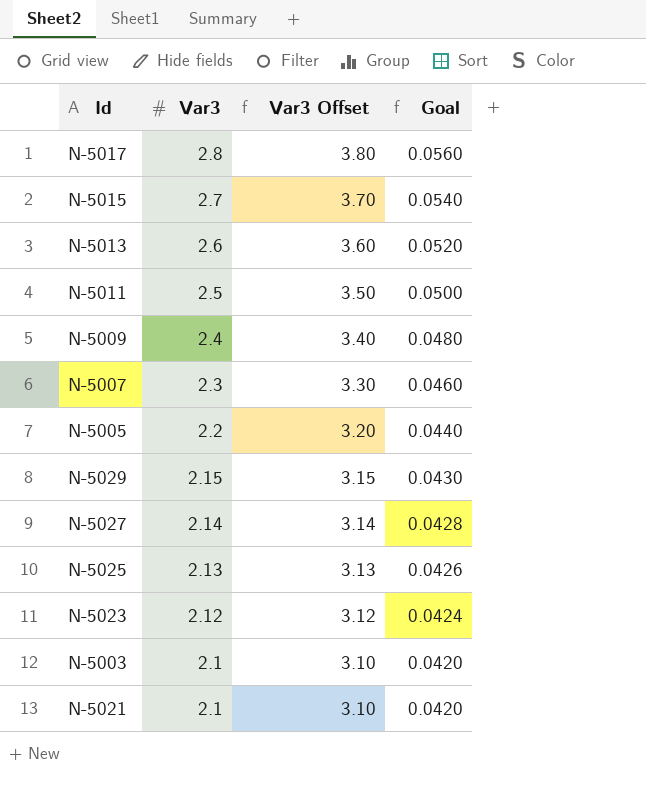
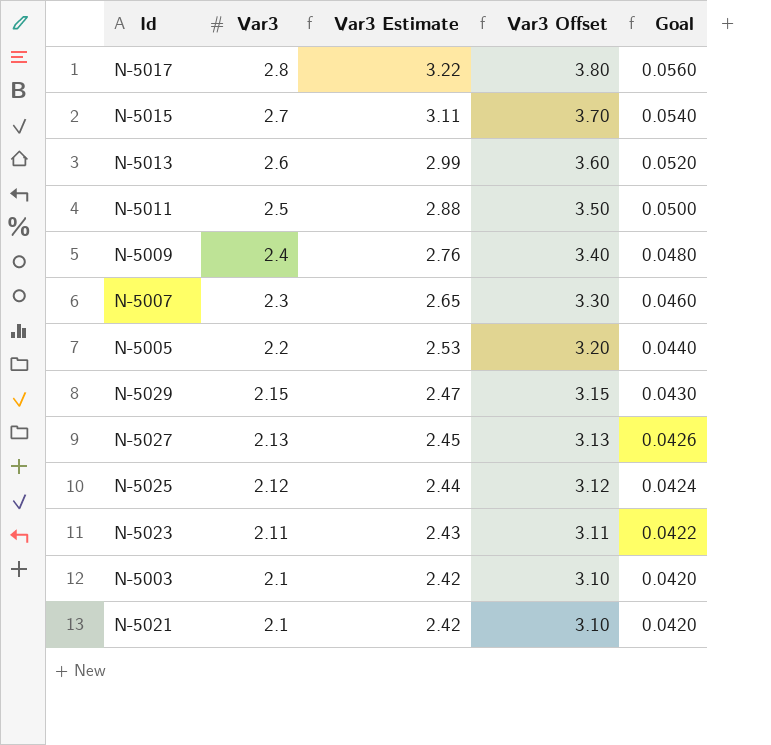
column Var3 Estimate | formula: none -> [Var3] * 1.15
N-5027 | Var3: 2.14 -> 2.13
N-5027 | Var3 Offset: 3.14 -> 3.13
N-5027 | Goal: 0.0428 -> 0.0426
N-5025 | Var3: 2.13 -> 2.12
N-5025 | Var3 Offset: 3.13 -> 3.12
N-5025 | Goal: 0.0426 -> 0.0424
N-5023 | Var3: 2.12 -> 2.11
N-5023 | Var3 Offset: 3.12 -> 3.11
N-5023 | Goal: 0.0424 -> 0.0422

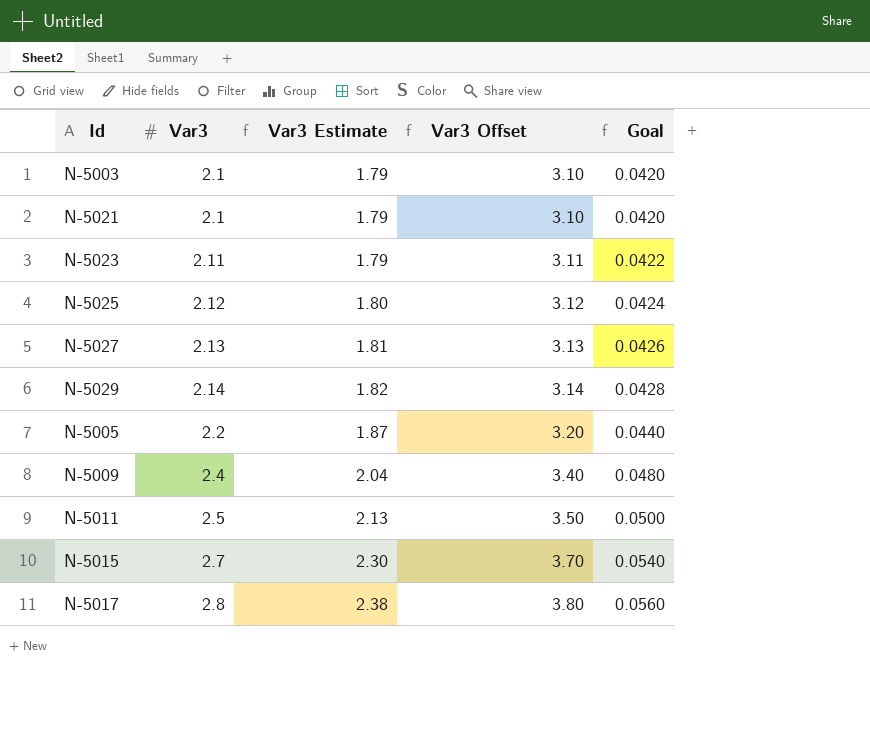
row order: Var3 descending -> Var3 ascending
column Var3 Estimate | formula: [Var3] * 1.15 -> [Var3] * 0.85
row N-5013: 2.6 | 2.99 | 3.60 | 0.0520 -> none
row N-5007: 2.3 | 2.65 | 3.30 | 0.0460 -> none
N-5029 | Var3: 2.15 -> 2.14
N-5029 | Var3 Offset: 3.15 -> 3.14
N-5029 | Goal: 0.0430 -> 0.0428

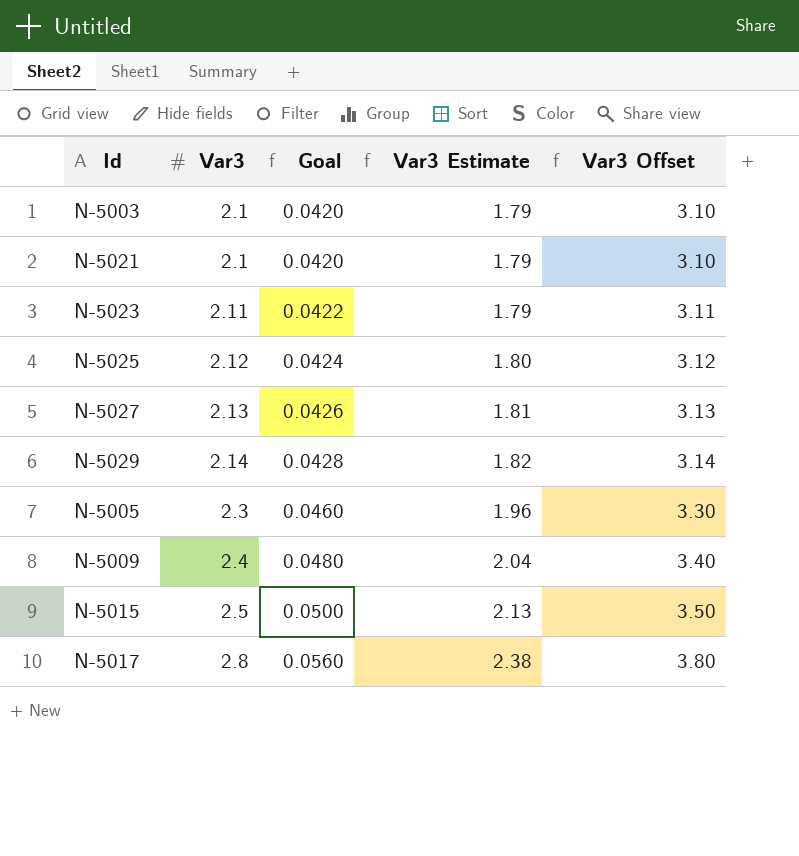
column Goal | position: 5 -> 3
row N-5011: 2.5 | 2.13 | 3.50 | 0.0500 -> none
N-5005 | Var3: 2.2 -> 2.3
N-5005 | Goal: 0.0440 -> 0.0460
N-5005 | Var3 Estimate: 1.87 -> 1.96
N-5005 | Var3 Offset: 3.20 -> 3.30
N-5015 | Var3: 2.7 -> 2.5
N-5015 | Goal: 0.0540 -> 0.0500
N-5015 | Var3 Estimate: 2.30 -> 2.13
N-5015 | Var3 Offset: 3.70 -> 3.50

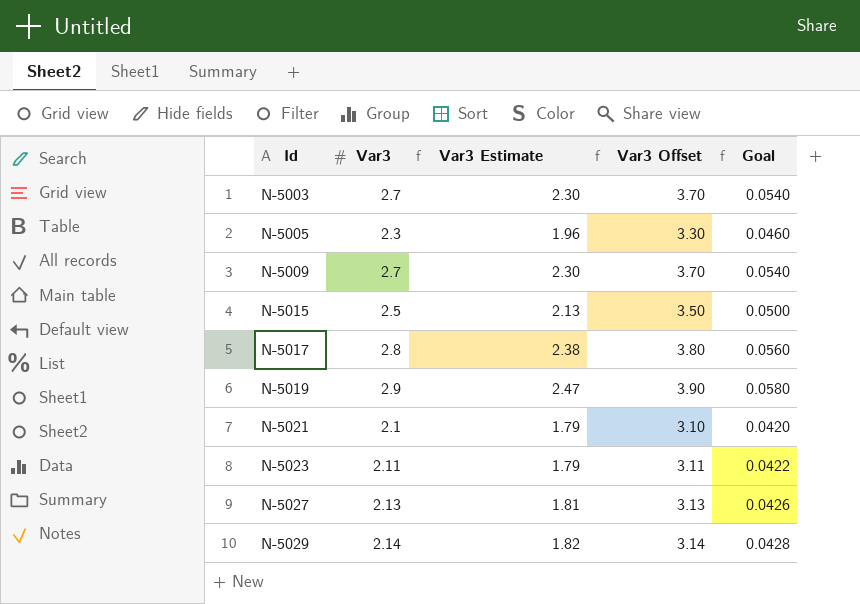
row order: Var3 ascending -> Id ascending
column Goal | position: 3 -> 5
row N-5025: 2.12 | 0.0424 | 1.80 | 3.12 -> none
N-5003 | Var3: 2.1 -> 2.7
N-5003 | Var3 Estimate: 1.79 -> 2.30
N-5003 | Var3 Offset: 3.10 -> 3.70
N-5003 | Goal: 0.0420 -> 0.0540
N-5009 | Var3: 2.4 -> 2.7
N-5009 | Var3 Estimate: 2.04 -> 2.30
N-5009 | Var3 Offset: 3.40 -> 3.70
N-5009 | Goal: 0.0480 -> 0.0540
row N-5019: none -> 2.9 | 2.47 | 3.90 | 0.0580

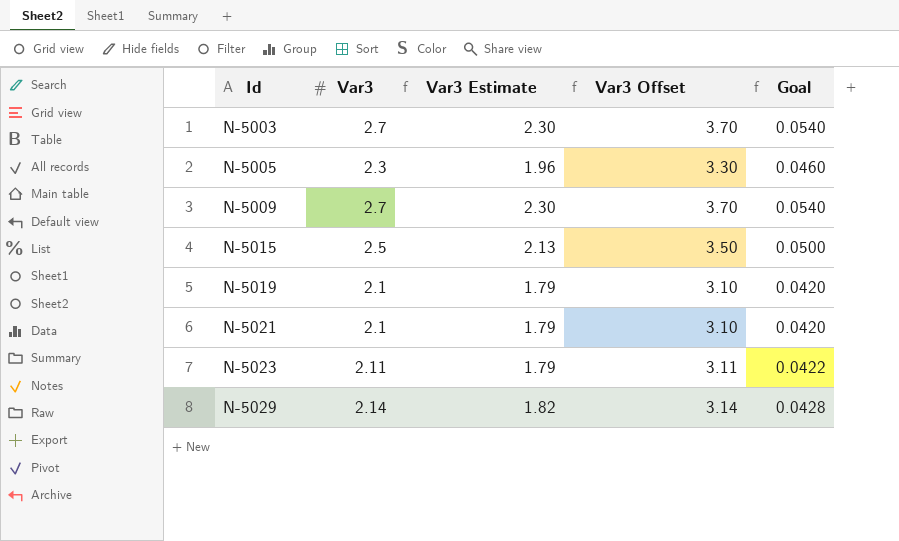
row N-5017: 2.8 | 2.38 | 3.80 | 0.0560 -> none
row N-5027: 2.13 | 1.81 | 3.13 | 0.0426 -> none
N-5019 | Var3: 2.9 -> 2.1
N-5019 | Var3 Estimate: 2.47 -> 1.79
N-5019 | Var3 Offset: 3.90 -> 3.10
N-5019 | Goal: 0.0580 -> 0.0420

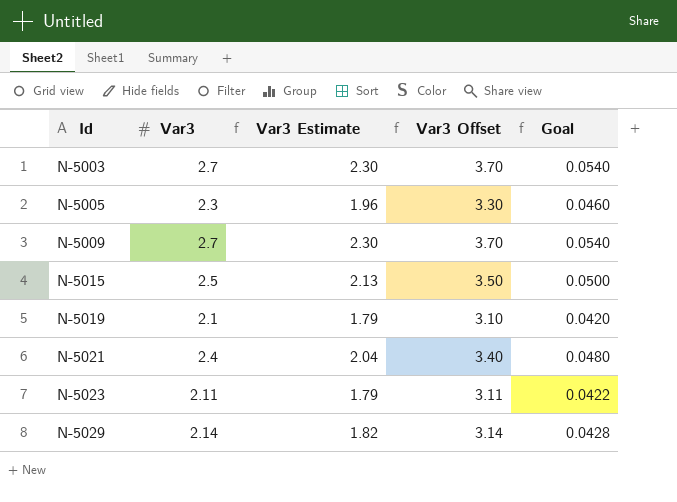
N-5021 | Var3: 2.1 -> 2.4
N-5021 | Var3 Estimate: 1.79 -> 2.04
N-5021 | Var3 Offset: 3.10 -> 3.40
N-5021 | Goal: 0.0420 -> 0.0480

